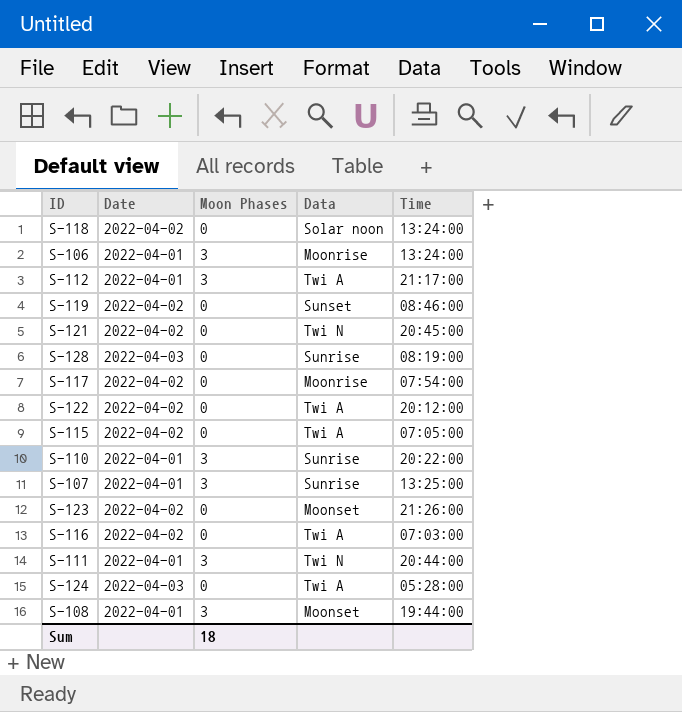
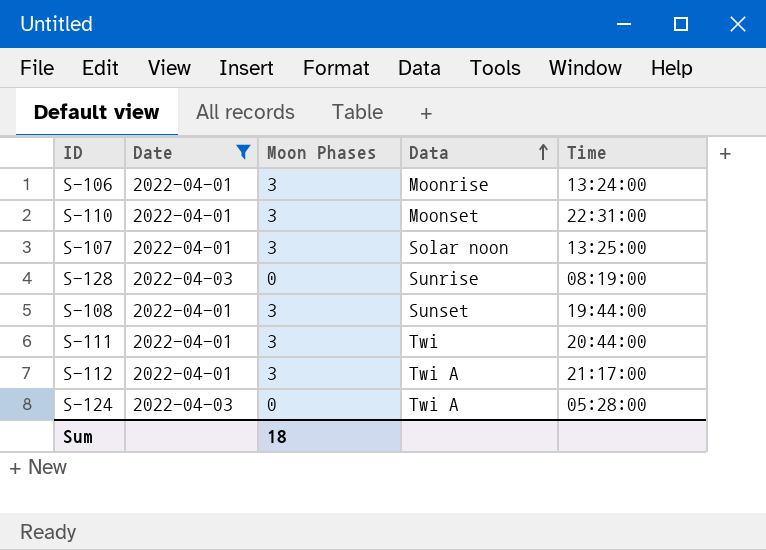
filter: none -> Date != 2022-04-02
row order: none -> Data ascending
S-110 | Data: Sunrise -> Moonset
S-110 | Time: 20:22:00 -> 22:31:00
S-107 | Data: Sunrise -> Solar noon
S-108 | Data: Moonset -> Sunset
S-111 | Data: Twi N -> Twi

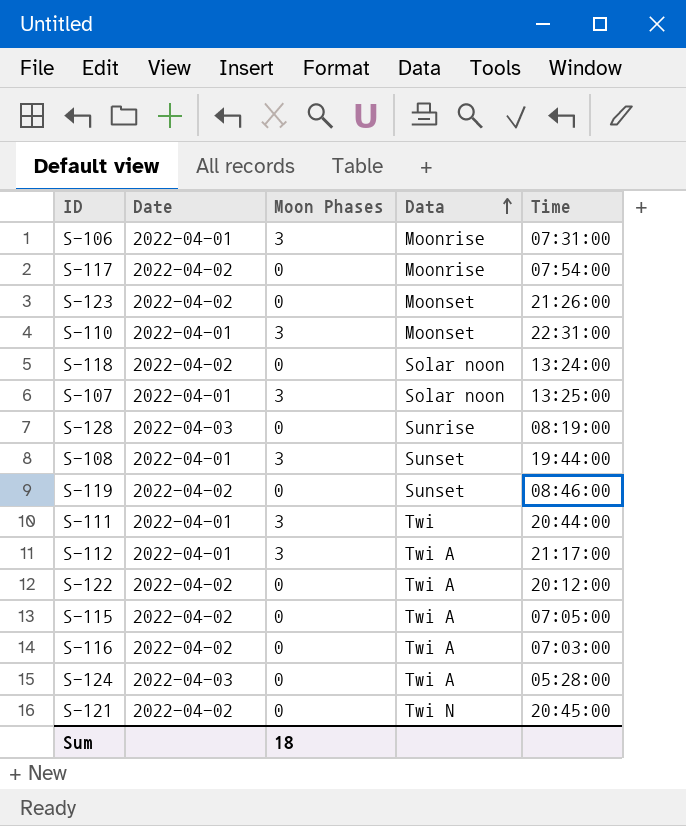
filter: Date != 2022-04-02 -> none
S-106 | Time: 13:24:00 -> 07:31:00

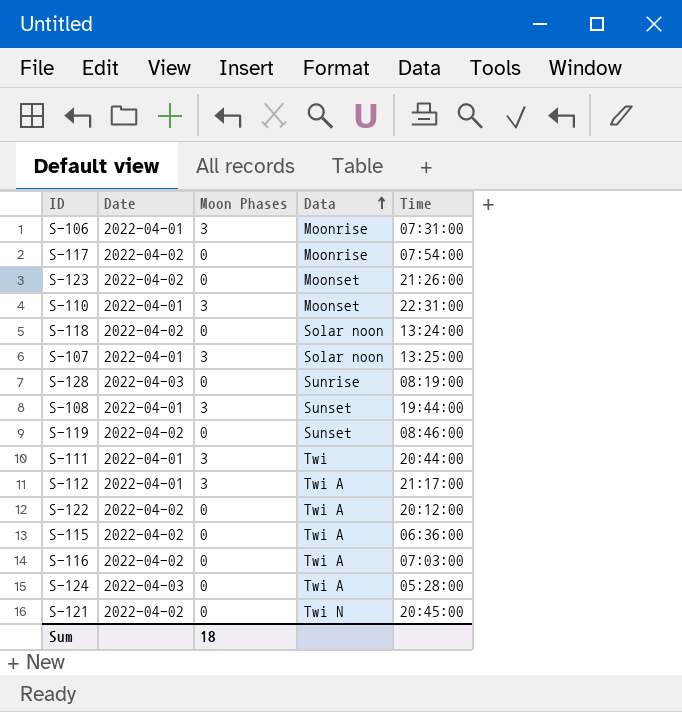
S-115 | Time: 07:05:00 -> 06:36:00

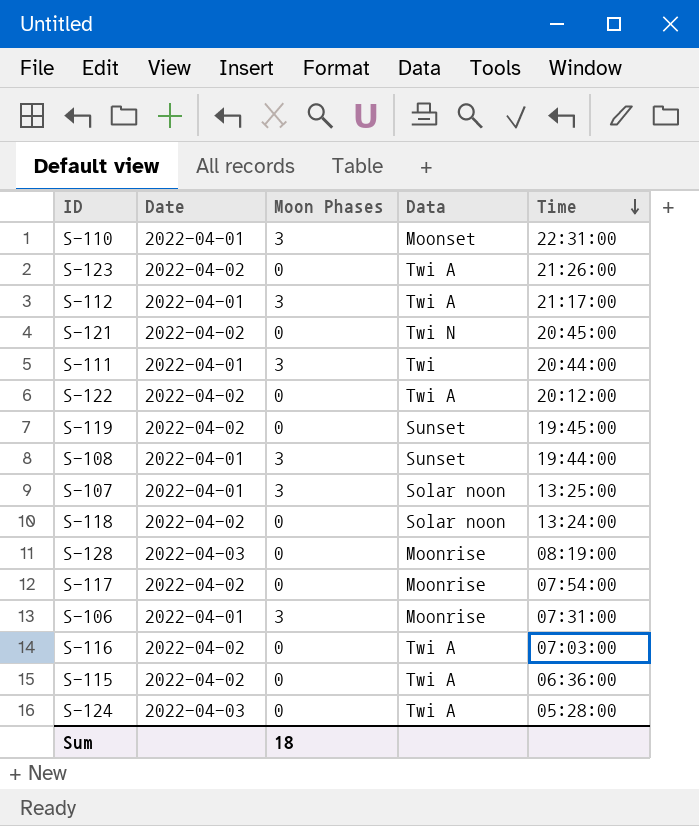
row order: Data ascending -> Time descending
S-123 | Data: Moonset -> Twi A
S-119 | Time: 08:46:00 -> 19:45:00
S-128 | Data: Sunrise -> Moonrise

